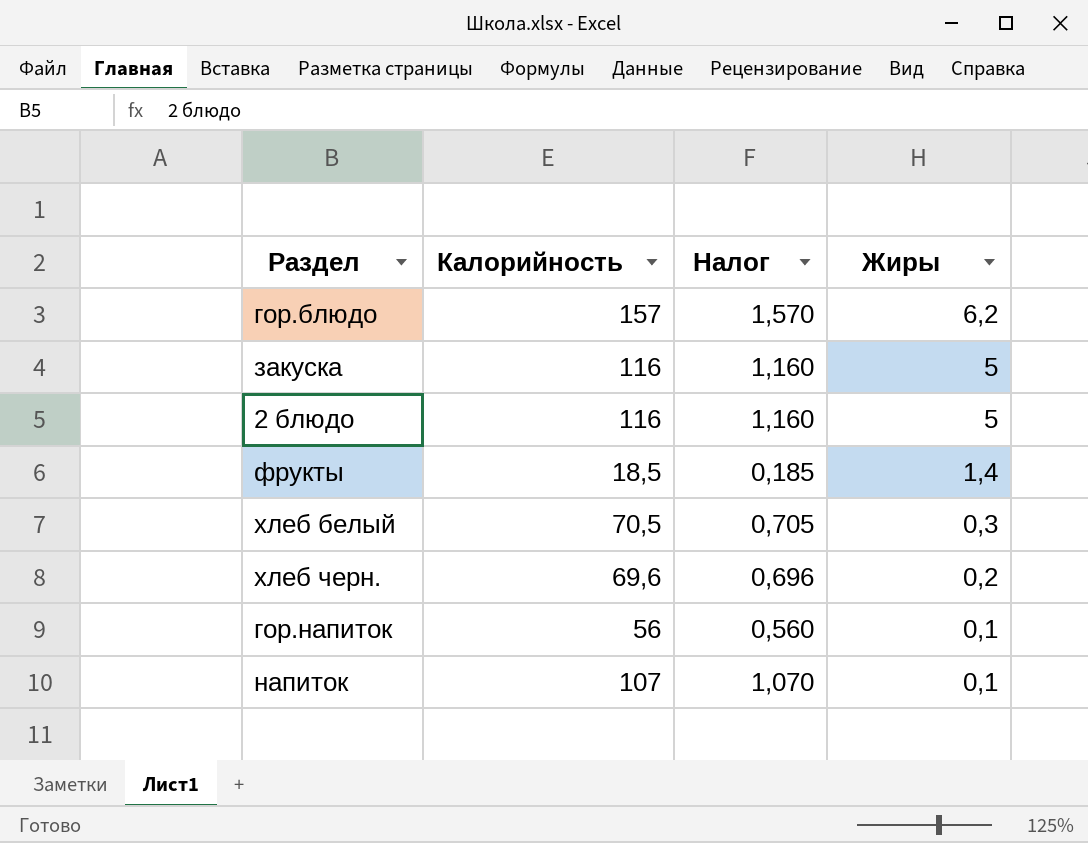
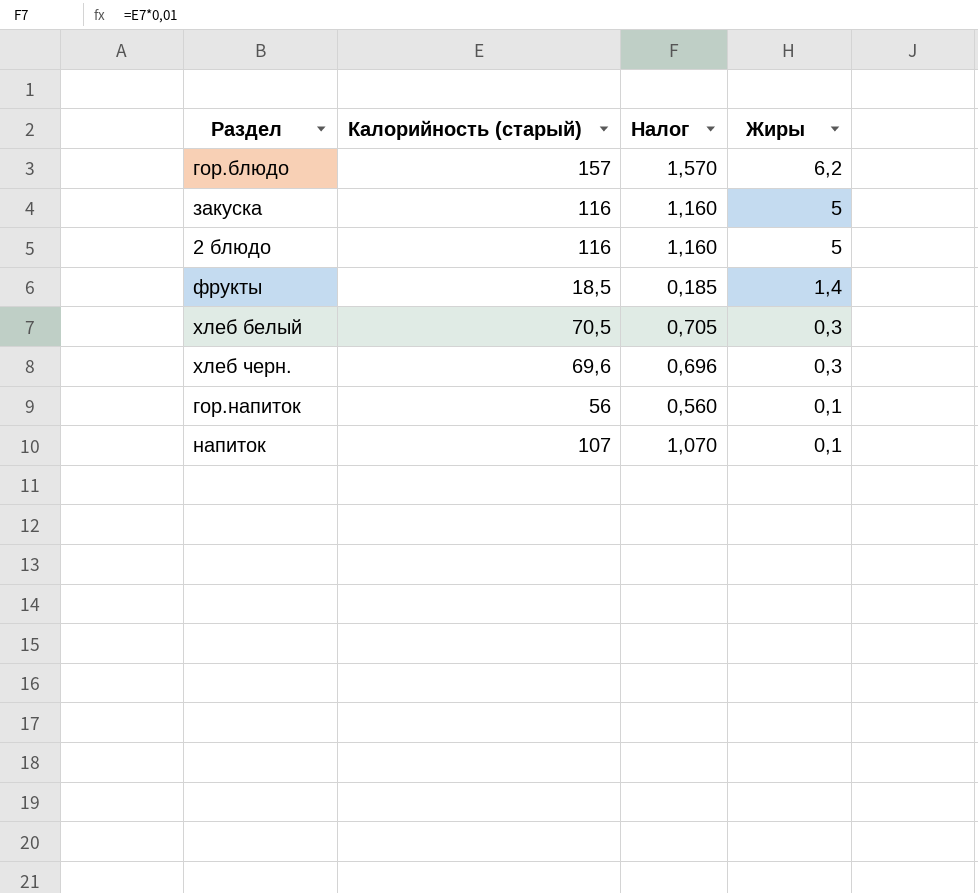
column name: Калорийность -> Калорийность (старый)
хлеб черн. | Жиры: 0,2 -> 0,3

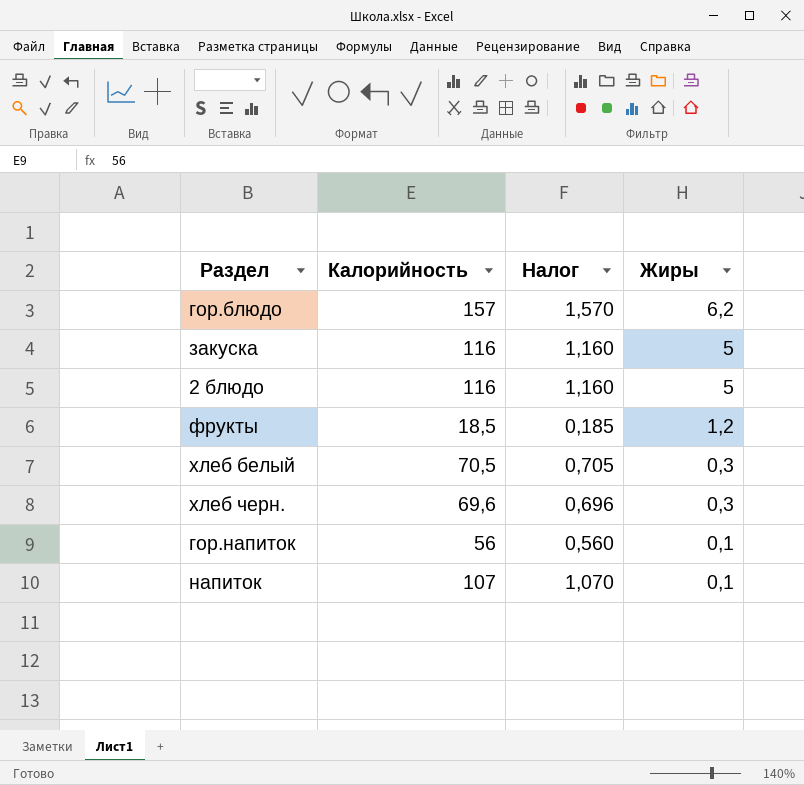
column name: Калорийность (старый) -> Калорийность
фрукты | Жиры: 1,4 -> 1,2

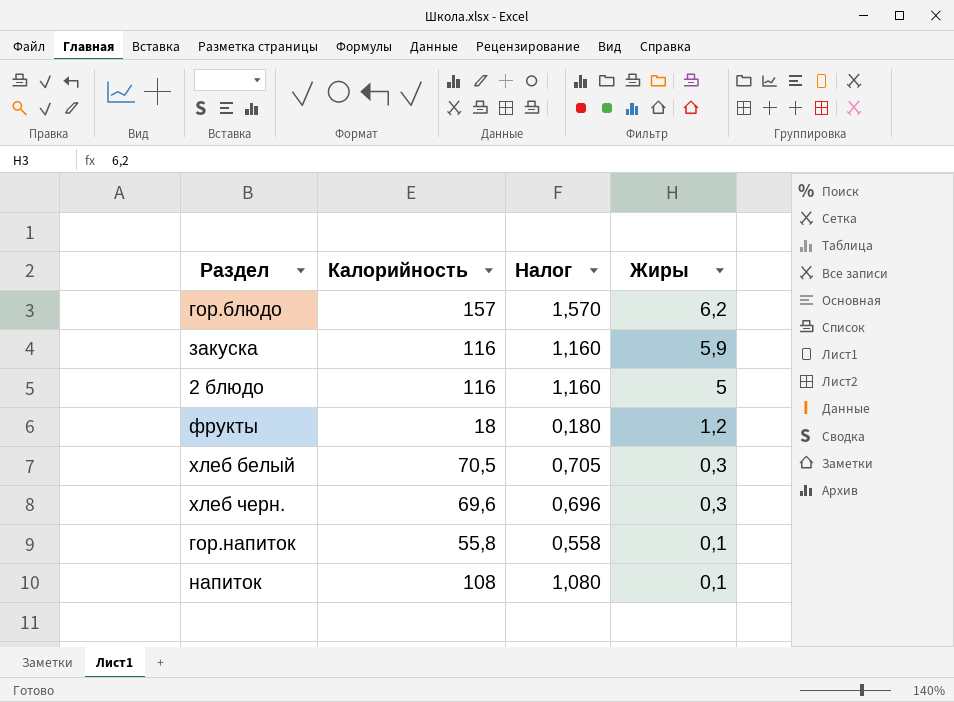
закуска | Жиры: 5 -> 5,9
фрукты | Калорийность: 18,5 -> 18
фрукты | Налог: 0,185 -> 0,180
гор.напиток | Калорийность: 56 -> 55,8
гор.напиток | Налог: 0,560 -> 0,558
напиток | Калорийность: 107 -> 108
напиток | Налог: 1,070 -> 1,080

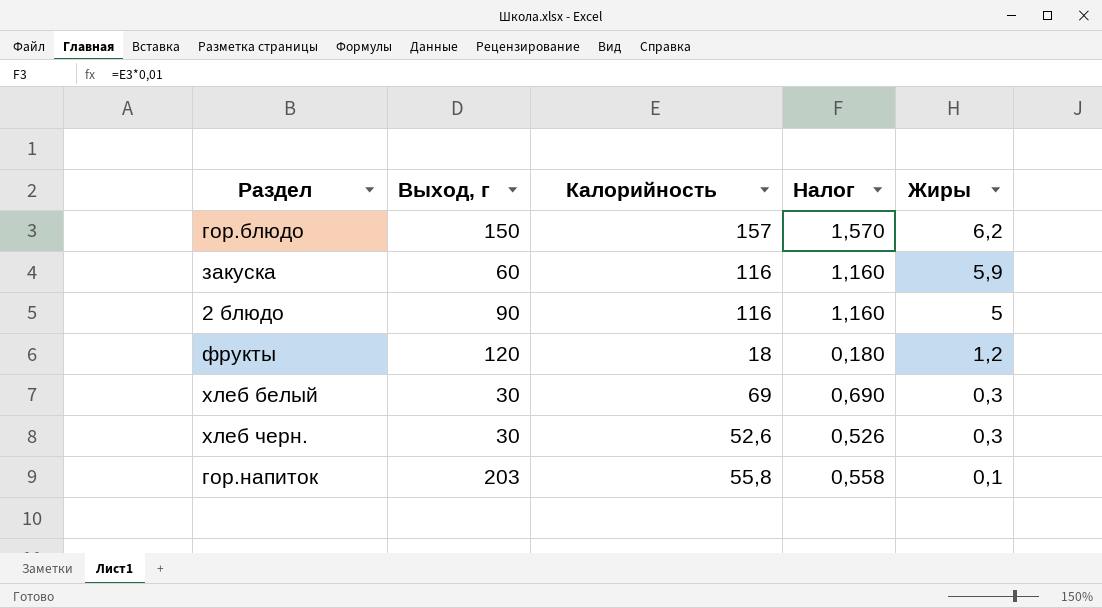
column Выход, г | position: none -> 2
row напиток: 108 | 1,080 | 0,1 -> none
хлеб белый | Калорийность: 70,5 -> 69
хлеб белый | Налог: 0,705 -> 0,690
хлеб черн. | Калорийность: 69,6 -> 52,6
хлеб черн. | Налог: 0,696 -> 0,526

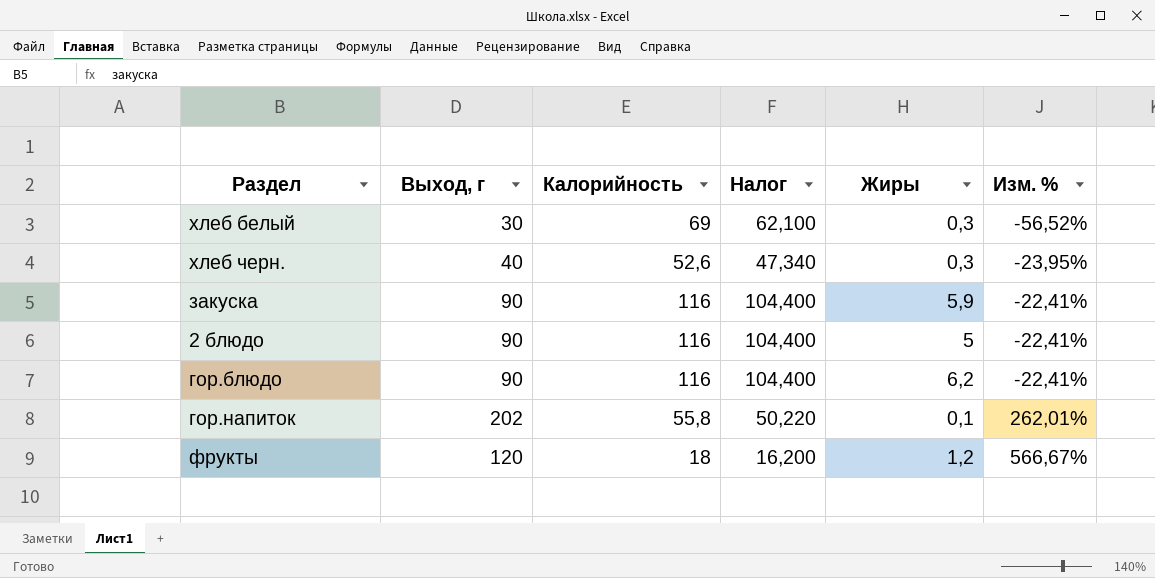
row order: Жиры descending -> Изм. % ascending
column Налог | formula: [Калорийность] * 0,01 -> [Калорийность] * 0,9
column Изм. % | formula: none -> ([Выход, г] - [Калорийность]) / [Калорийность]
хлеб черн. | Выход, г: 30 -> 40
закуска | Выход, г: 60 -> 90
гор.блюдо | Выход, г: 150 -> 90
гор.блюдо | Калорийность: 157 -> 116
гор.напиток | Выход, г: 203 -> 202

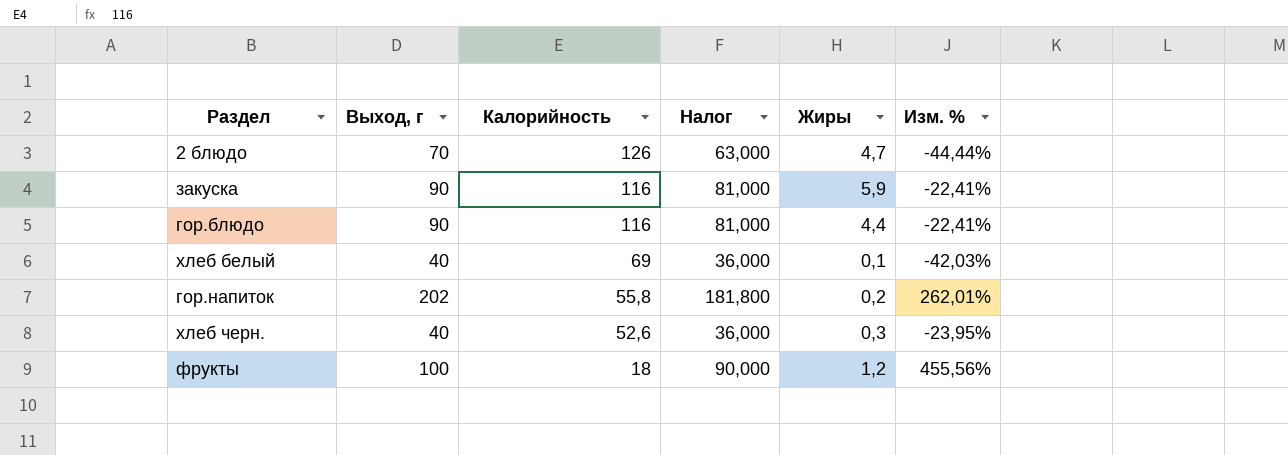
row order: Изм. % ascending -> Калорийность descending
column Налог | formula: [Калорийность] * 0,9 -> [Выход, г] * 0,9
2 блюдо | Выход, г: 90 -> 70
2 блюдо | Калорийность: 116 -> 126
2 блюдо | Жиры: 5 -> 4,7
2 блюдо | Изм. %: -22,41% -> -44,44%
гор.блюдо | Жиры: 6,2 -> 4,4
хлеб белый | Выход, г: 30 -> 40
хлеб белый | Жиры: 0,3 -> 0,1
хлеб белый | Изм. %: -56,52% -> -42,03%
гор.напиток | Жиры: 0,1 -> 0,2
фрукты | Выход, г: 120 -> 100
фрукты | Изм. %: 566,67% -> 455,56%

